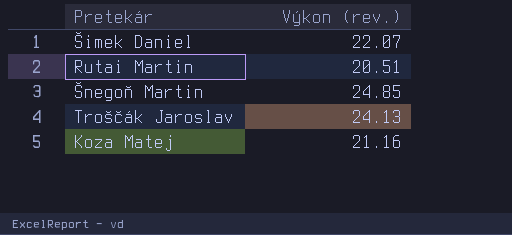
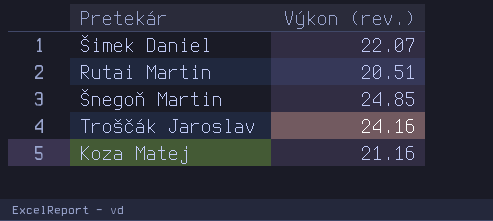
Troščák Jaroslav | Výkon (rev.): 24.13 -> 24.16

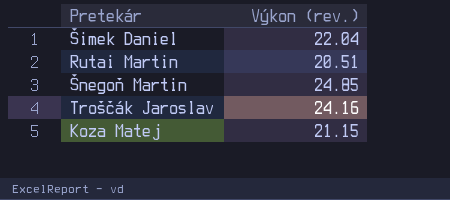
Šimek Daniel | Výkon (rev.): 22.07 -> 22.04
Koza Matej | Výkon (rev.): 21.16 -> 21.15

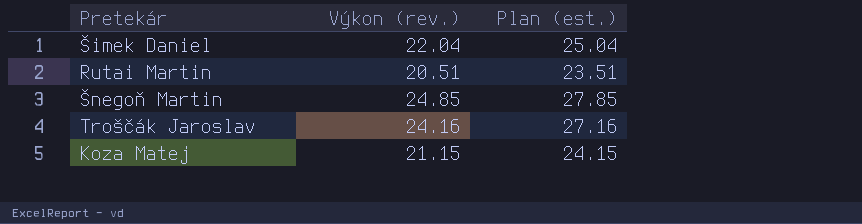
column Plan (est.) | formula: none -> [Výkon (rev.)] + 3

